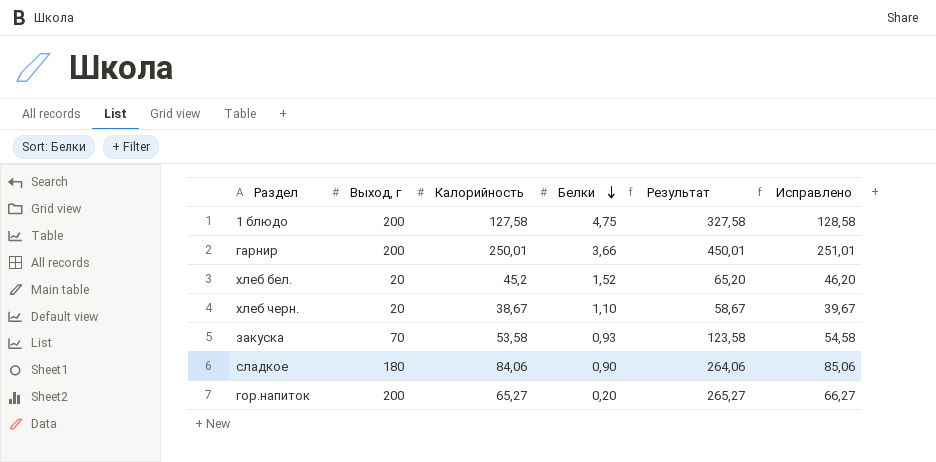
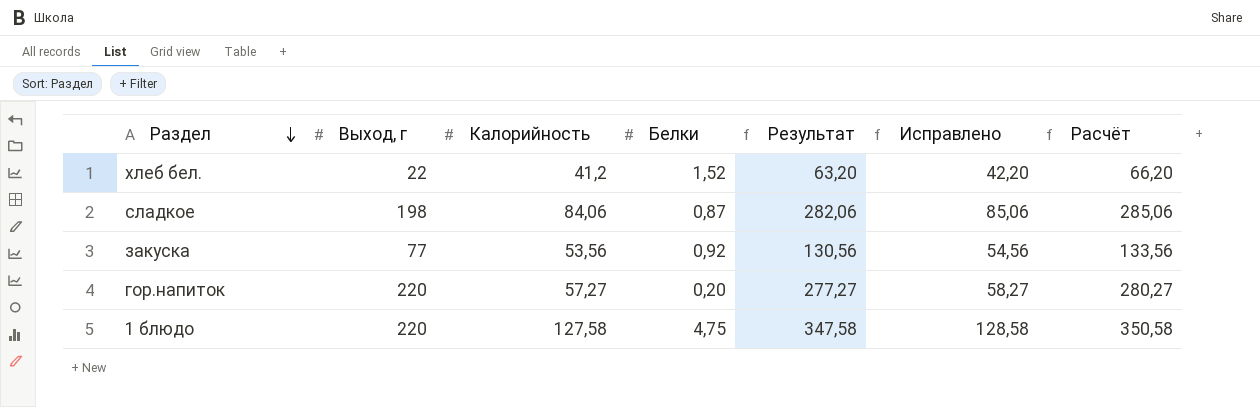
row order: Белки descending -> Раздел descending
column Расчёт | formula: none -> [Результат] + 3
row гарнир: 200 | 250,01 | 3,66 | 450,01 | 251,01 -> none
row хлеб черн.: 20 | 38,67 | 1,10 | 58,67 | 39,67 -> none
хлеб бел. | Выход, г: 20 -> 22
хлеб бел. | Калорийность: 45,2 -> 41,2
хлеб бел. | Результат: 65,20 -> 63,20
хлеб бел. | Исправлено: 46,20 -> 42,20
сладкое | Выход, г: 180 -> 198
сладкое | Белки: 0,90 -> 0,87
сладкое | Результат: 264,06 -> 282,06
закуска | Выход, г: 70 -> 77
закуска | Калорийность: 53,58 -> 53,56
закуска | Белки: 0,93 -> 0,92
закуска | Результат: 123,58 -> 130,56
закуска | Исправлено: 54,58 -> 54,56
гор.напиток | Выход, г: 200 -> 220
гор.напиток | Калорийность: 65,27 -> 57,27
гор.напиток | Результат: 265,27 -> 277,27
гор.напиток | Исправлено: 66,27 -> 58,27
1 блюдо | Выход, г: 200 -> 220
1 блюдо | Результат: 327,58 -> 347,58

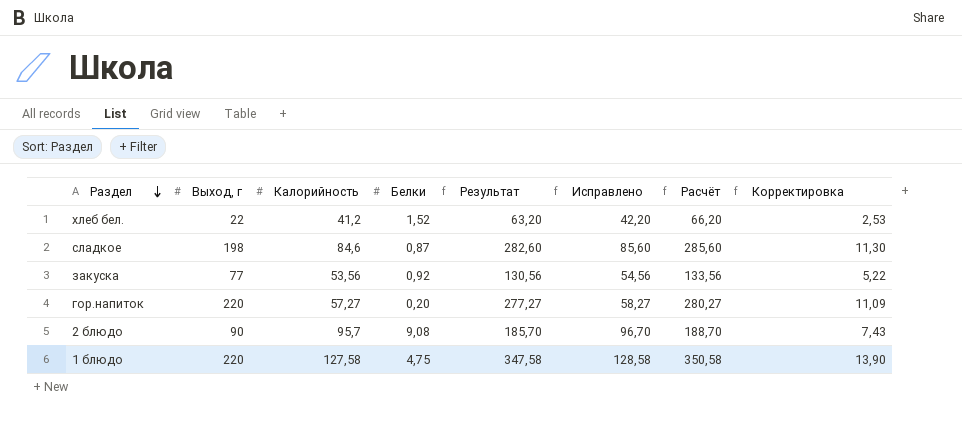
column Корректировка | formula: none -> [Результат] * 0,04
сладкое | Калорийность: 84,06 -> 84,6
сладкое | Результат: 282,06 -> 282,60
сладкое | Исправлено: 85,06 -> 85,60
сладкое | Расчёт: 285,06 -> 285,60
row 2 блюдо: none -> 90 | 95,7 | 9,08 | 185,70 | 96,70 | 188,70 | 7,43

